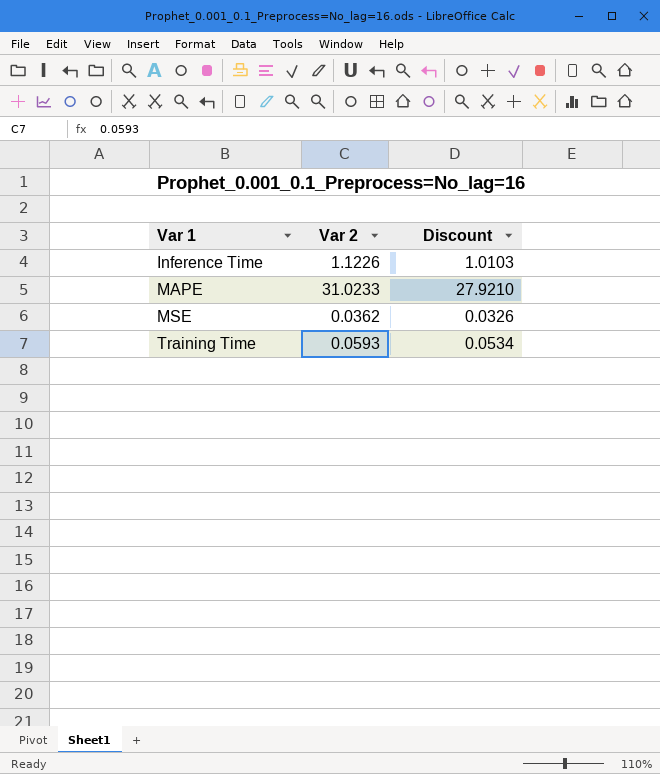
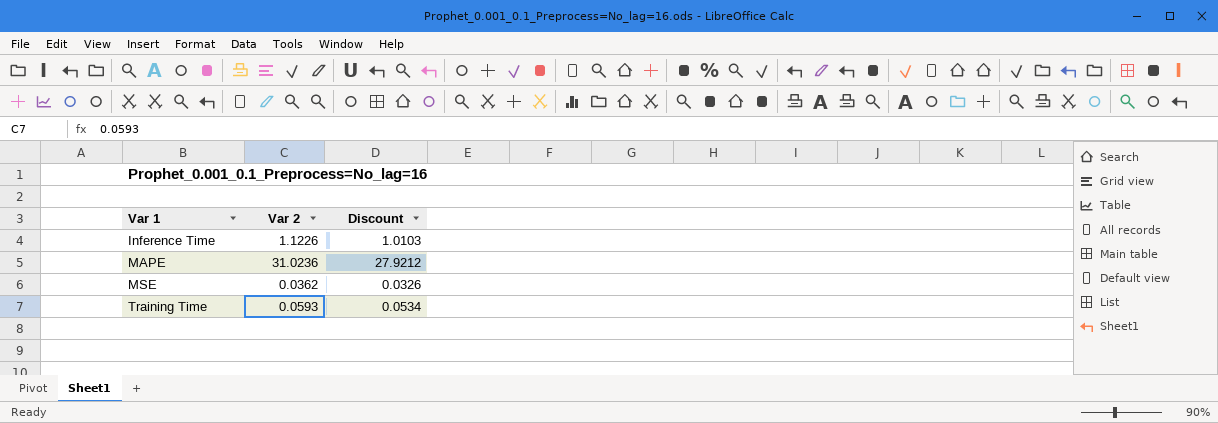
MAPE | Var 2: 31.0233 -> 31.0236
MAPE | Discount: 27.9210 -> 27.9212

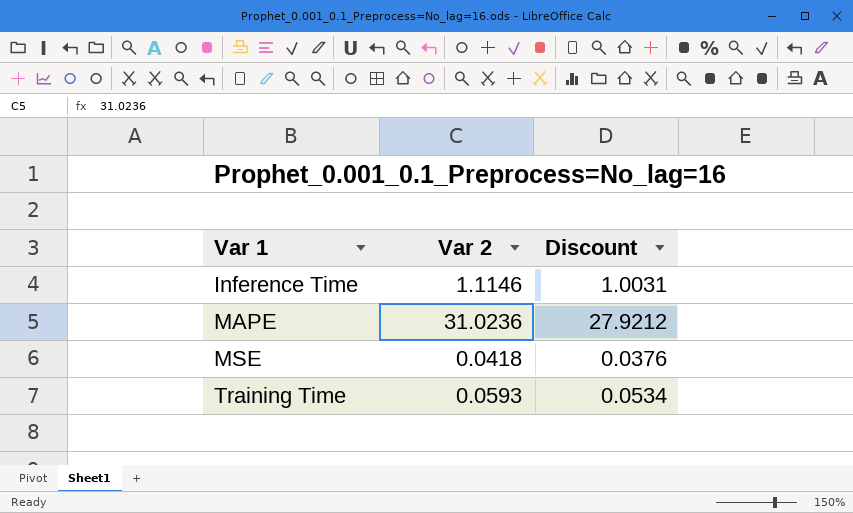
Inference Time | Var 2: 1.1226 -> 1.1146
Inference Time | Discount: 1.0103 -> 1.0031
MSE | Var 2: 0.0362 -> 0.0418
MSE | Discount: 0.0326 -> 0.0376

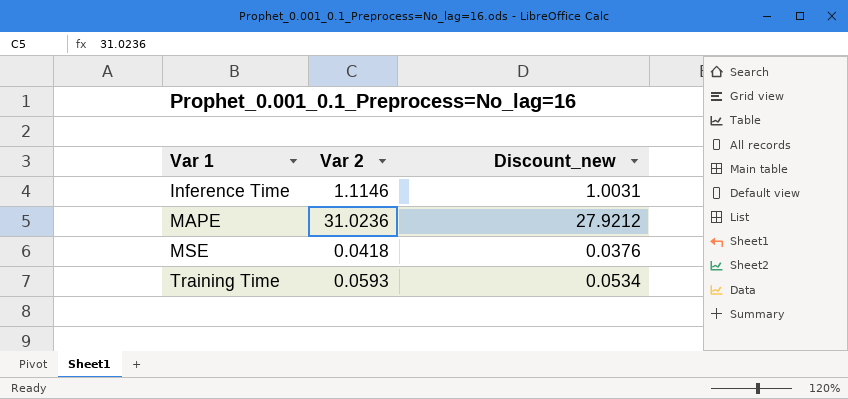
column name: Discount -> Discount_new

